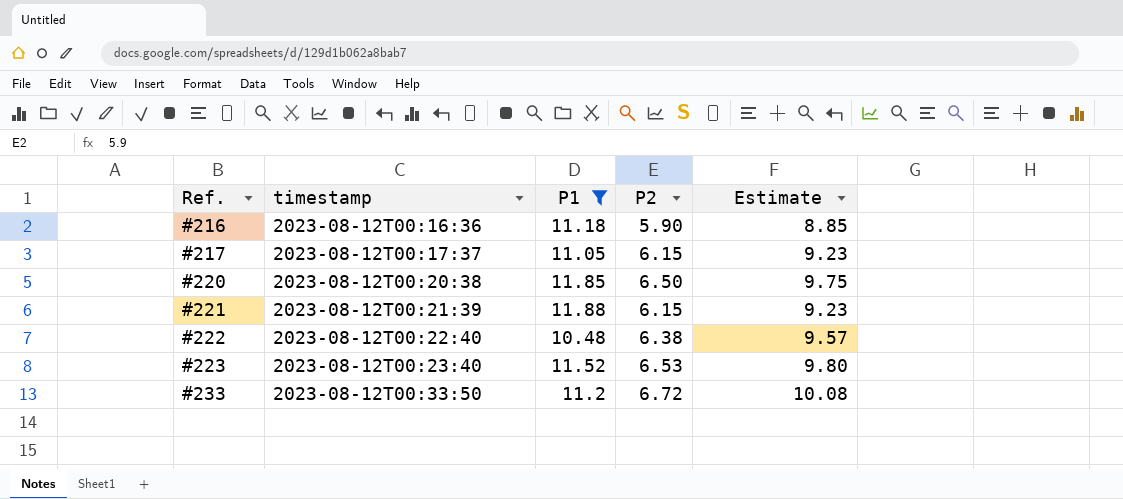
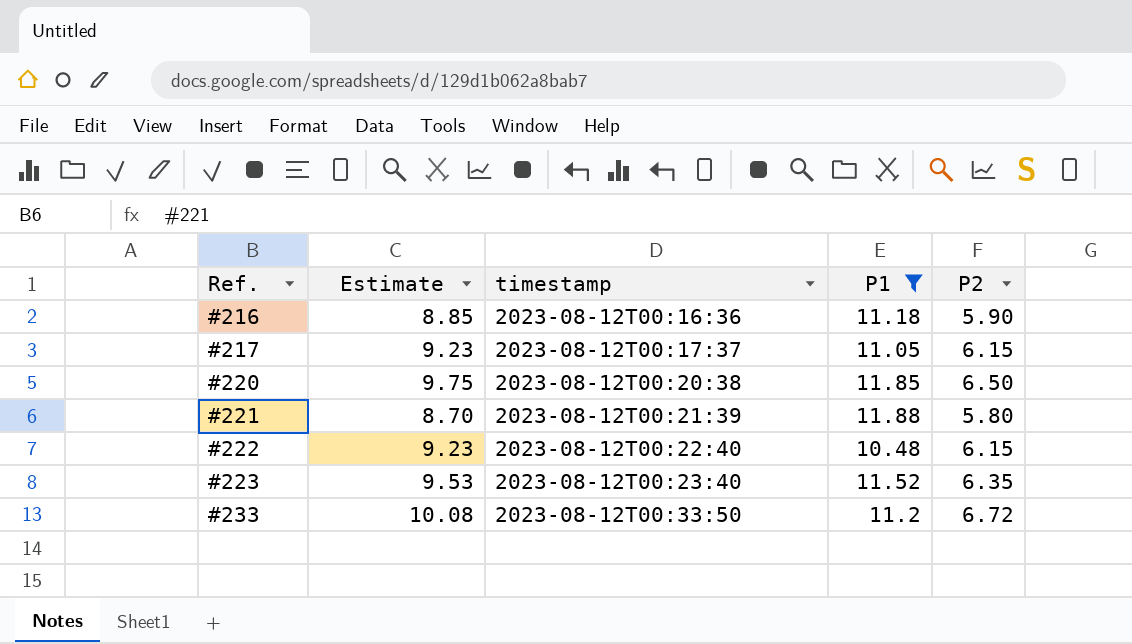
column Estimate | position: 5 -> 2
#221 | Estimate: 9.23 -> 8.70
#221 | P2: 6.15 -> 5.80
#222 | Estimate: 9.57 -> 9.23
#222 | P2: 6.38 -> 6.15
#223 | Estimate: 9.80 -> 9.53
#223 | P2: 6.53 -> 6.35

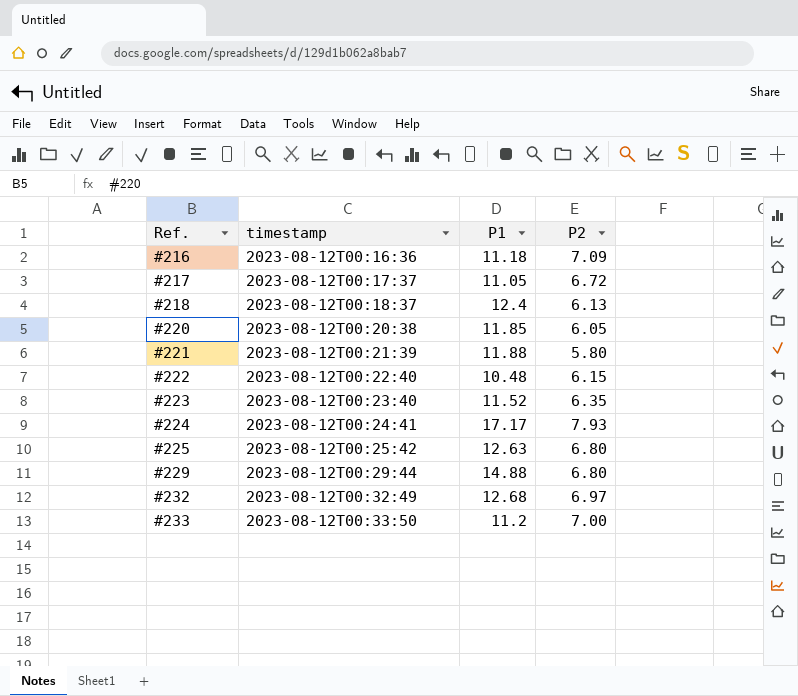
filter: P1 <= 11.88 -> none
column Estimate | formula: [P2] * 1.5 -> none
#216 | P2: 5.90 -> 7.09
#217 | P2: 6.15 -> 6.72
#220 | P2: 6.50 -> 6.05
#233 | P2: 6.72 -> 7.00

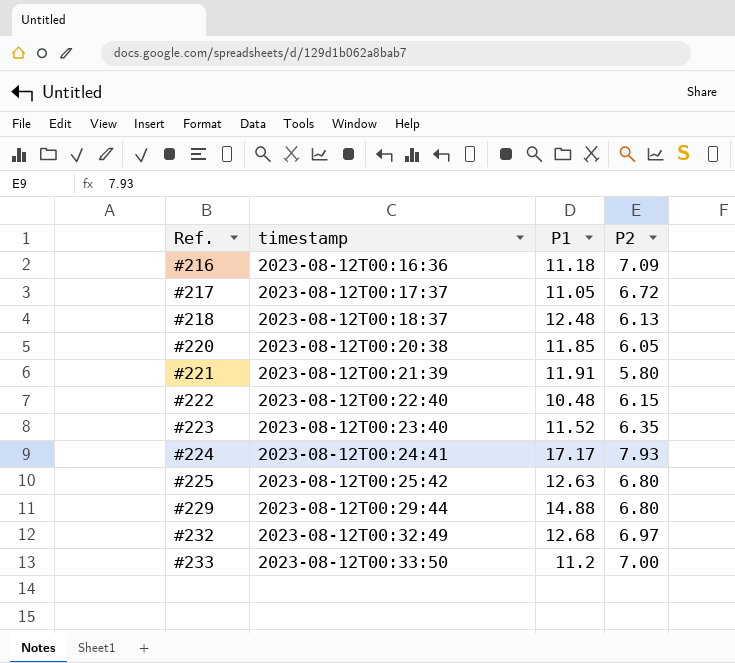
#218 | P1: 12.4 -> 12.48
#221 | P1: 11.88 -> 11.91

